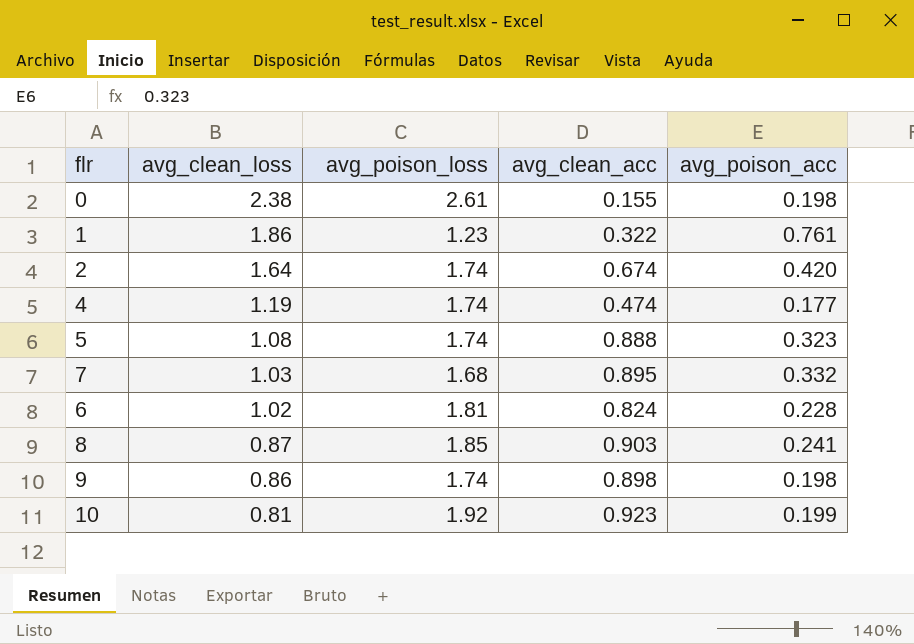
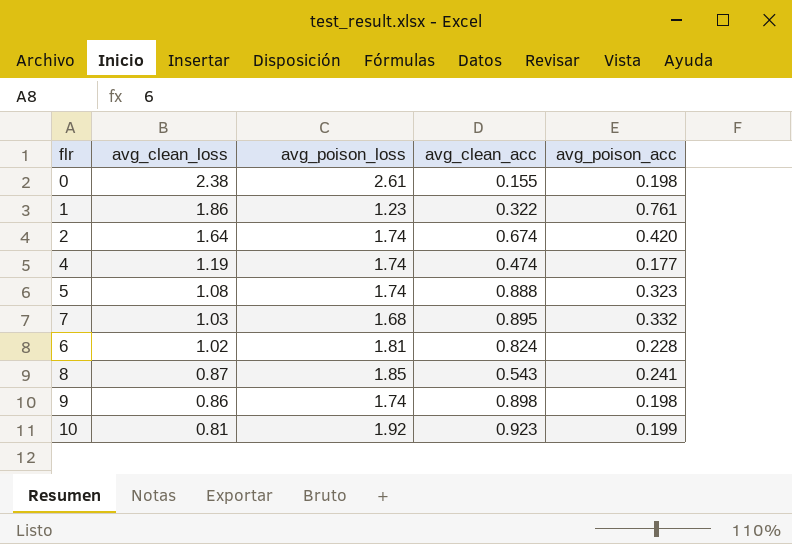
8 | avg_clean_acc: 0.903 -> 0.543

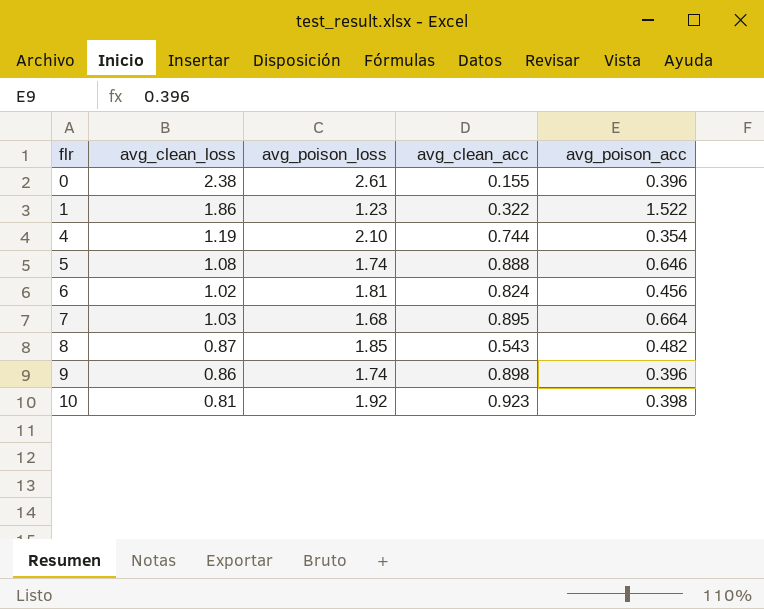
row order: avg_clean_loss descending -> flr ascending
row 2: 1.64 | 1.74 | 0.674 | 0.420 -> none
0 | avg_poison_acc: 0.198 -> 0.396
1 | avg_poison_acc: 0.761 -> 1.522
4 | avg_poison_loss: 1.74 -> 2.10
4 | avg_clean_acc: 0.474 -> 0.744
4 | avg_poison_acc: 0.177 -> 0.354
5 | avg_poison_acc: 0.323 -> 0.646
6 | avg_poison_acc: 0.228 -> 0.456
7 | avg_poison_acc: 0.332 -> 0.664
8 | avg_poison_acc: 0.241 -> 0.482
9 | avg_poison_acc: 0.198 -> 0.396
10 | avg_poison_acc: 0.199 -> 0.398

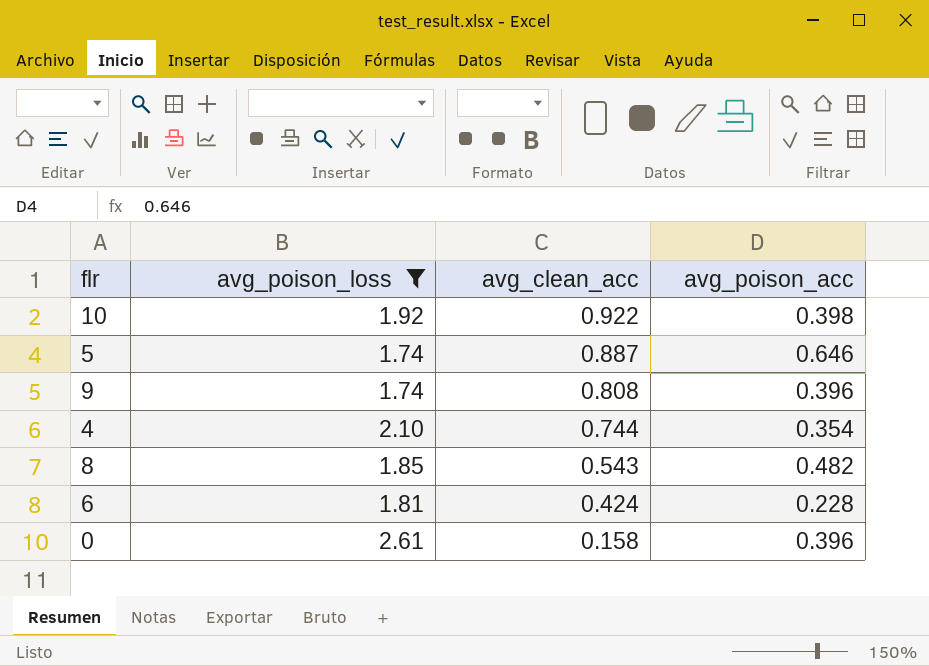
filter: none -> avg_poison_loss >= 1.74
row order: flr ascending -> avg_clean_acc descending
column avg_clean_loss | position: 2 -> none
10 | avg_clean_acc: 0.923 -> 0.922
5 | avg_clean_acc: 0.888 -> 0.887
9 | avg_clean_acc: 0.898 -> 0.808
6 | avg_clean_acc: 0.824 -> 0.424
6 | avg_poison_acc: 0.456 -> 0.228
0 | avg_clean_acc: 0.155 -> 0.158

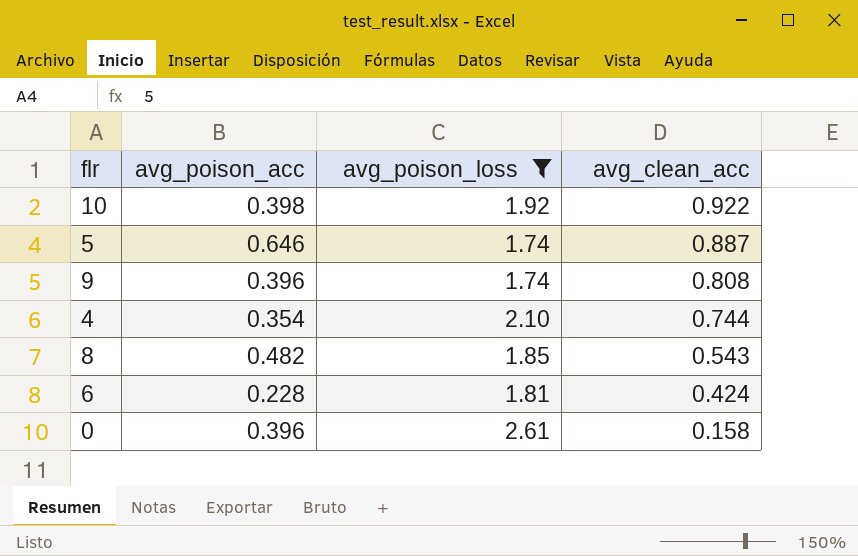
column avg_poison_acc | position: 4 -> 2

